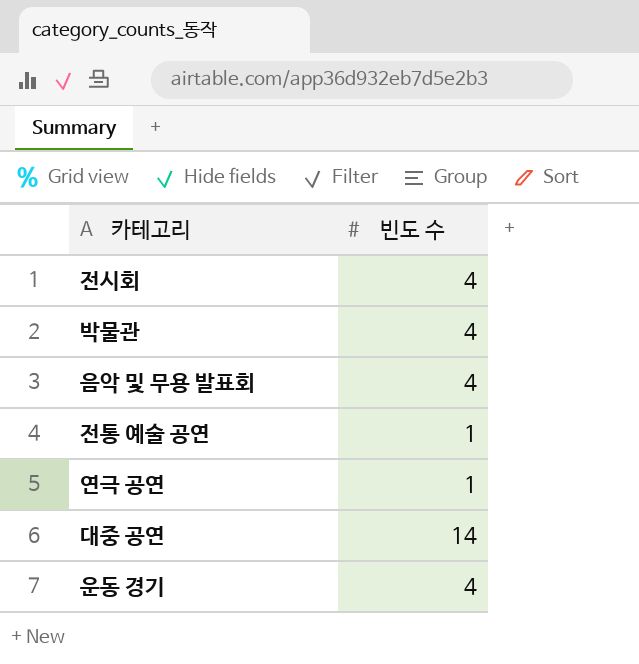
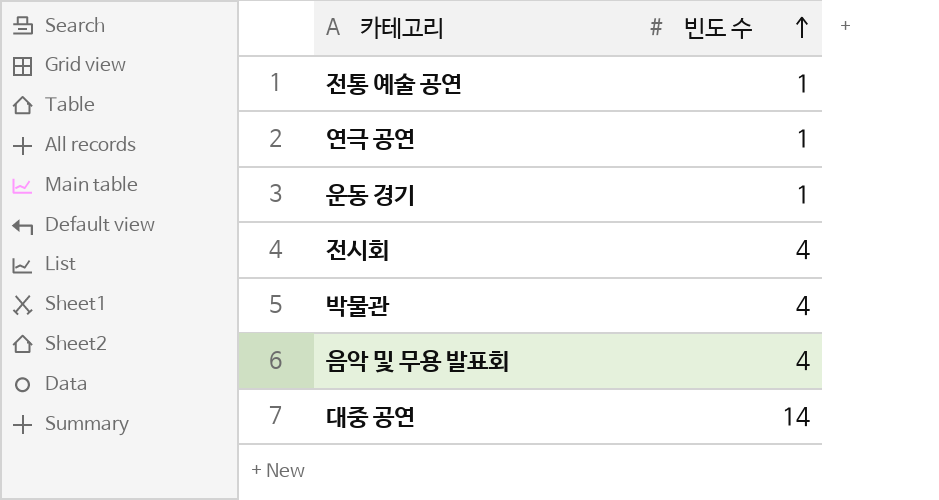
row order: none -> 빈도 수 ascending
운동 경기 | 빈도 수: 4 -> 1

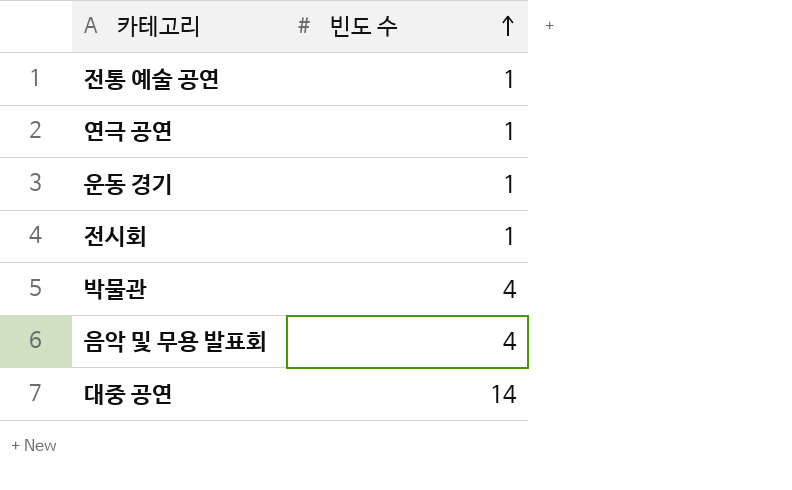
전시회 | 빈도 수: 4 -> 1

